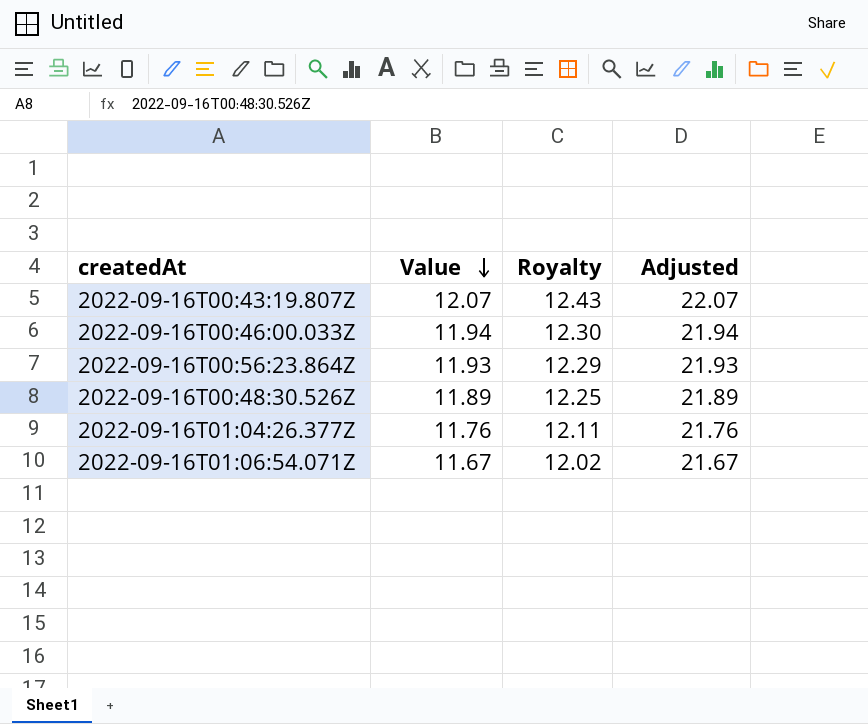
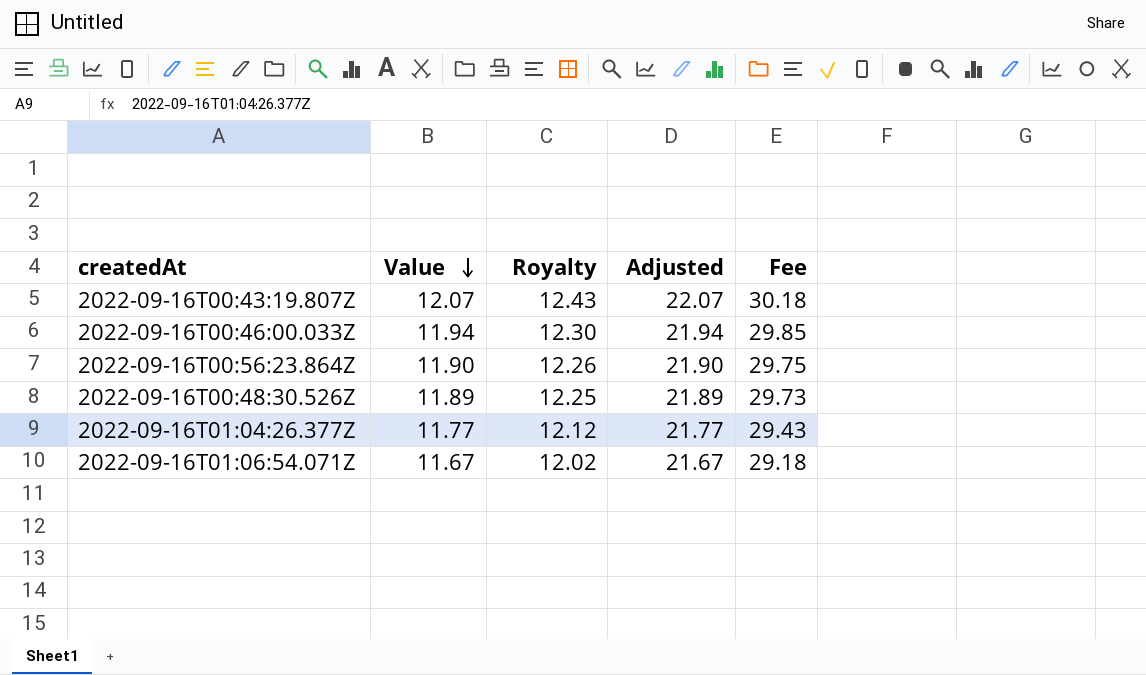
column Fee | formula: none -> [Value] * 2.5
2022-09-16T00:56:23.864Z | Value: 11.93 -> 11.90
2022-09-16T00:56:23.864Z | Royalty: 12.29 -> 12.26
2022-09-16T00:56:23.864Z | Adjusted: 21.93 -> 21.90
2022-09-16T01:04:26.377Z | Value: 11.76 -> 11.77
2022-09-16T01:04:26.377Z | Royalty: 12.11 -> 12.12
2022-09-16T01:04:26.377Z | Adjusted: 21.76 -> 21.77

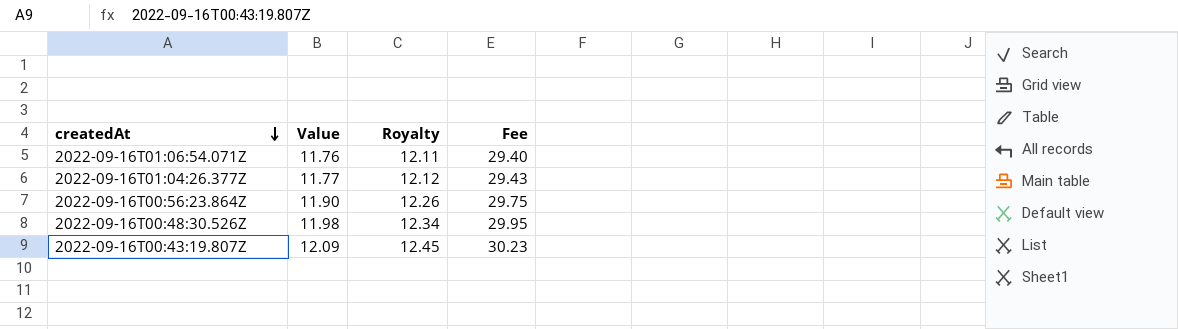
row order: Value descending -> createdAt descending
column Adjusted | formula: [Value] + 10 -> none
row 2022-09-16T00:46:00.033Z: 11.94 | 12.30 | 21.94 | 29.85 -> none
2022-09-16T01:06:54.071Z | Value: 11.67 -> 11.76
2022-09-16T01:06:54.071Z | Royalty: 12.02 -> 12.11
2022-09-16T01:06:54.071Z | Fee: 29.18 -> 29.40
2022-09-16T00:48:30.526Z | Value: 11.89 -> 11.98
2022-09-16T00:48:30.526Z | Royalty: 12.25 -> 12.34
2022-09-16T00:48:30.526Z | Fee: 29.73 -> 29.95
2022-09-16T00:43:19.807Z | Value: 12.07 -> 12.09
2022-09-16T00:43:19.807Z | Royalty: 12.43 -> 12.45
2022-09-16T00:43:19.807Z | Fee: 30.18 -> 30.23

